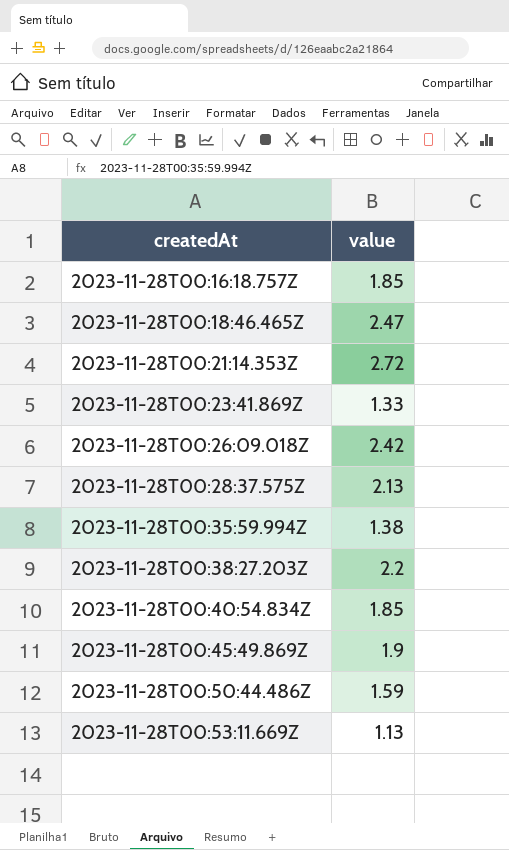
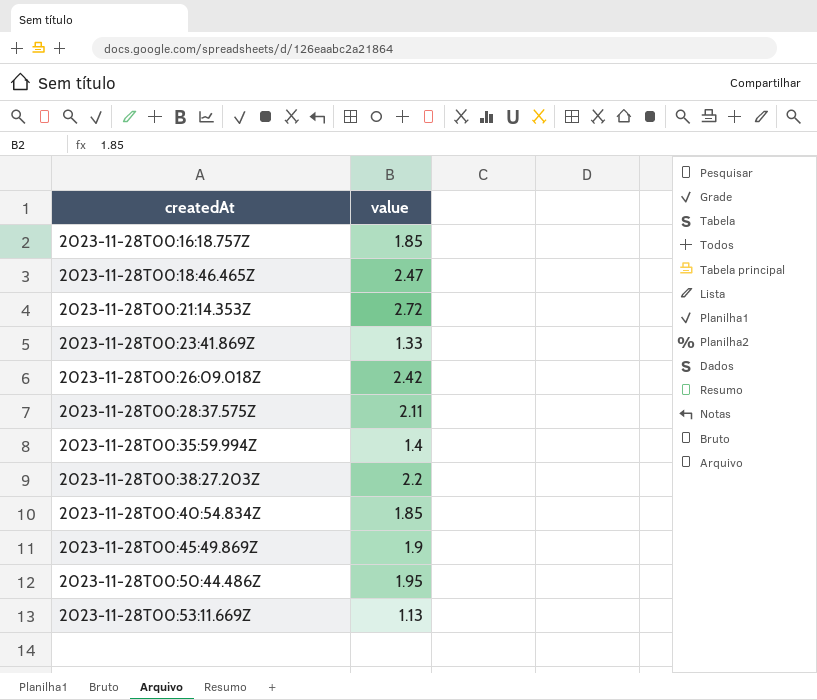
2023-11-28T00:28:37.575Z | value: 2.13 -> 2.11
2023-11-28T00:35:59.994Z | value: 1.38 -> 1.4
2023-11-28T00:50:44.486Z | value: 1.59 -> 1.95

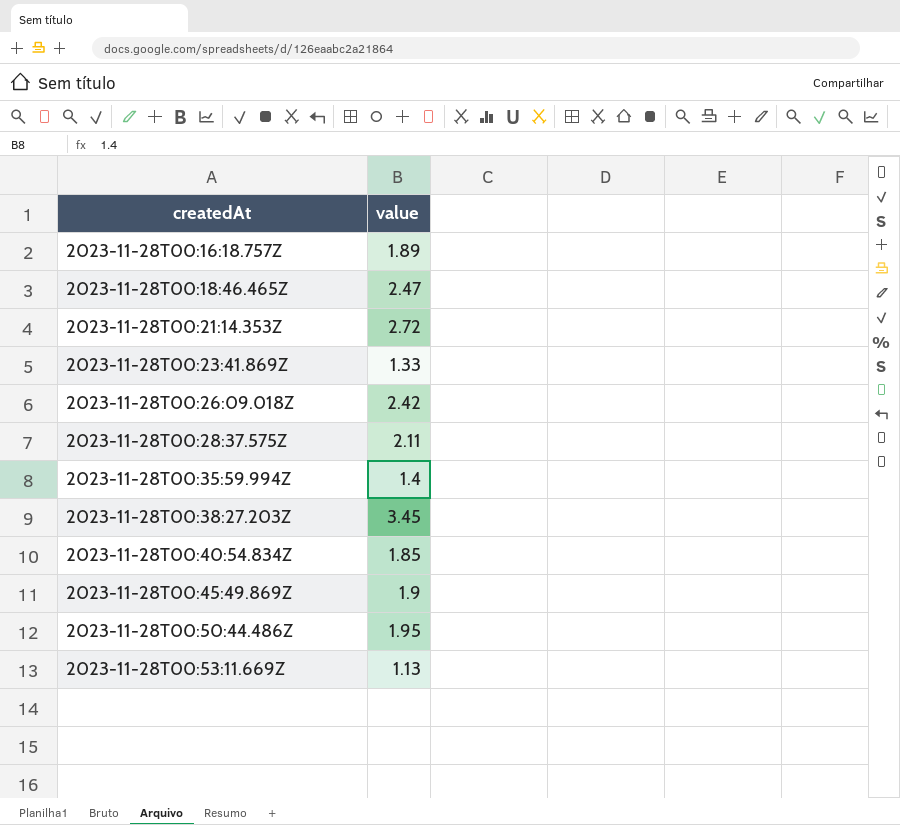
2023-11-28T00:16:18.757Z | value: 1.85 -> 1.89
2023-11-28T00:38:27.203Z | value: 2.2 -> 3.45

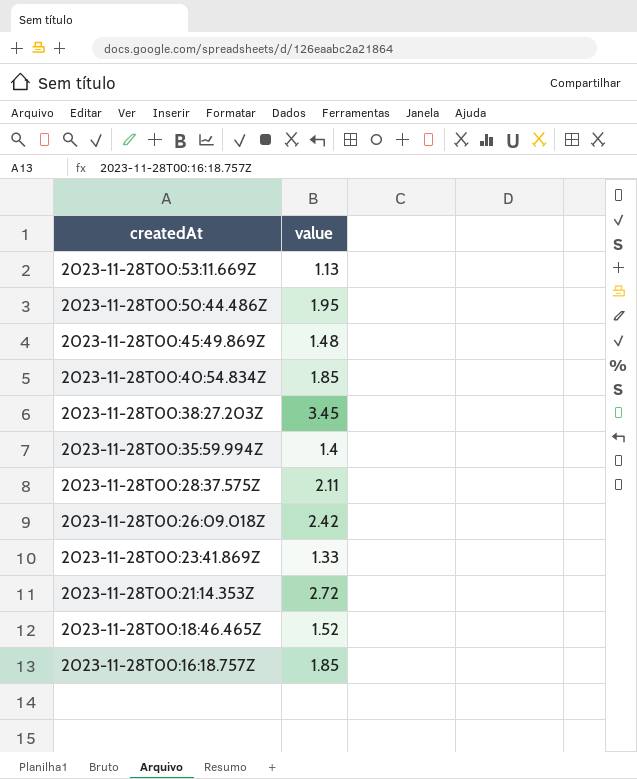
row order: createdAt ascending -> createdAt descending
2023-11-28T00:45:49.869Z | value: 1.9 -> 1.48
2023-11-28T00:18:46.465Z | value: 2.47 -> 1.52
2023-11-28T00:16:18.757Z | value: 1.89 -> 1.85

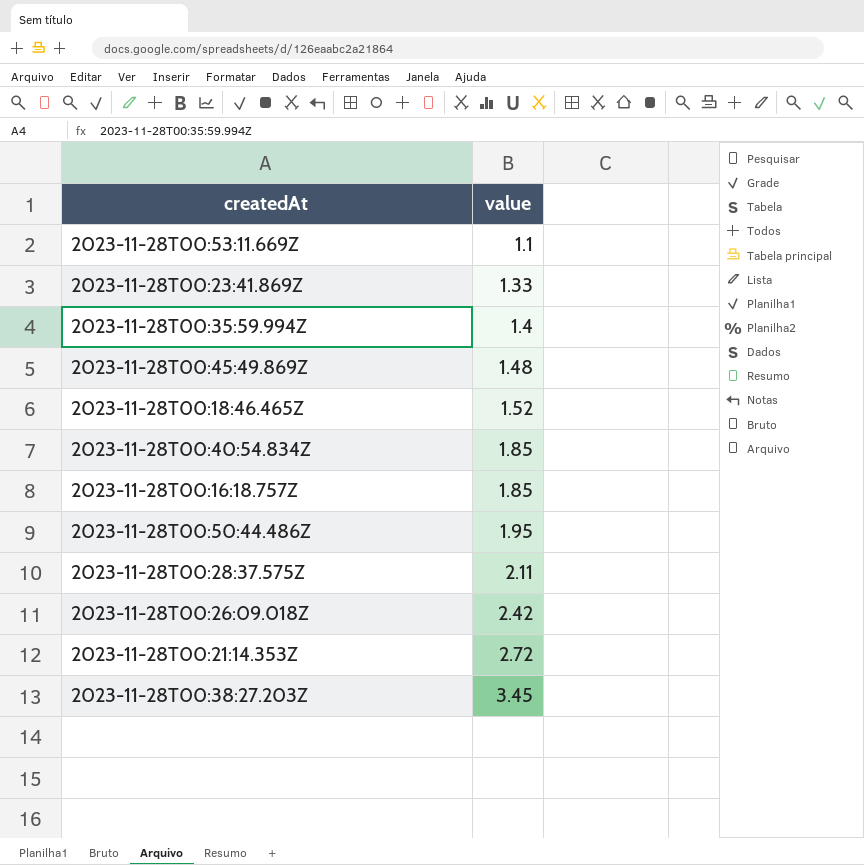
row order: createdAt descending -> value ascending
2023-11-28T00:53:11.669Z | value: 1.13 -> 1.1

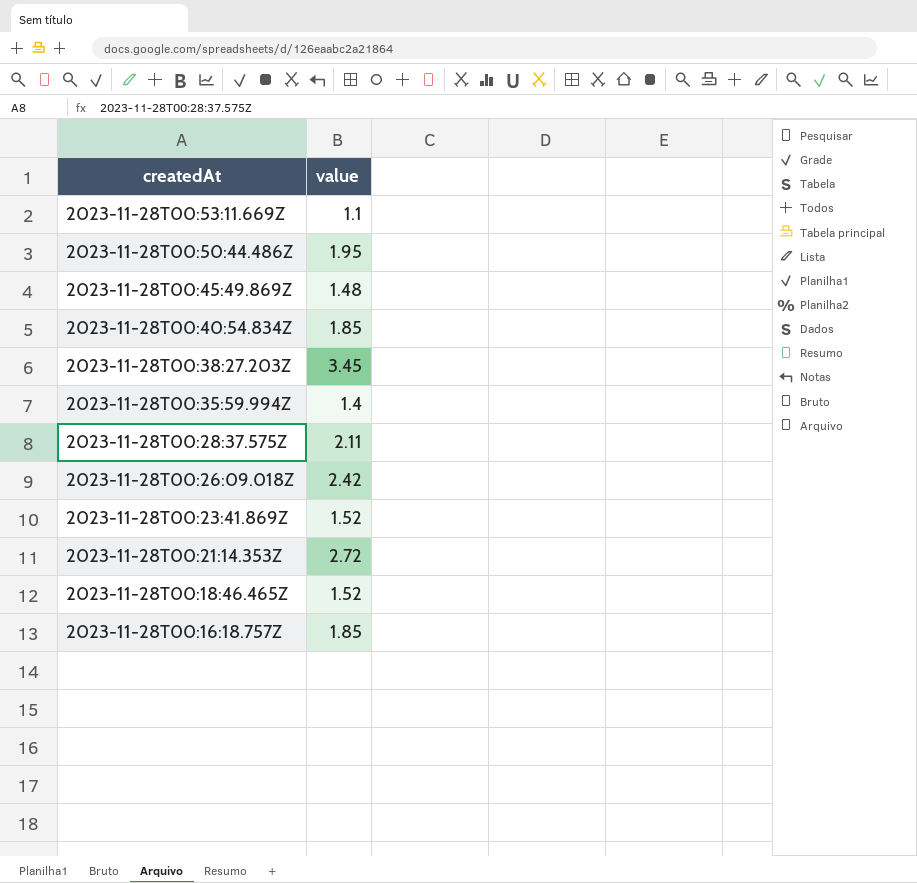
row order: value ascending -> createdAt descending
2023-11-28T00:23:41.869Z | value: 1.33 -> 1.52

